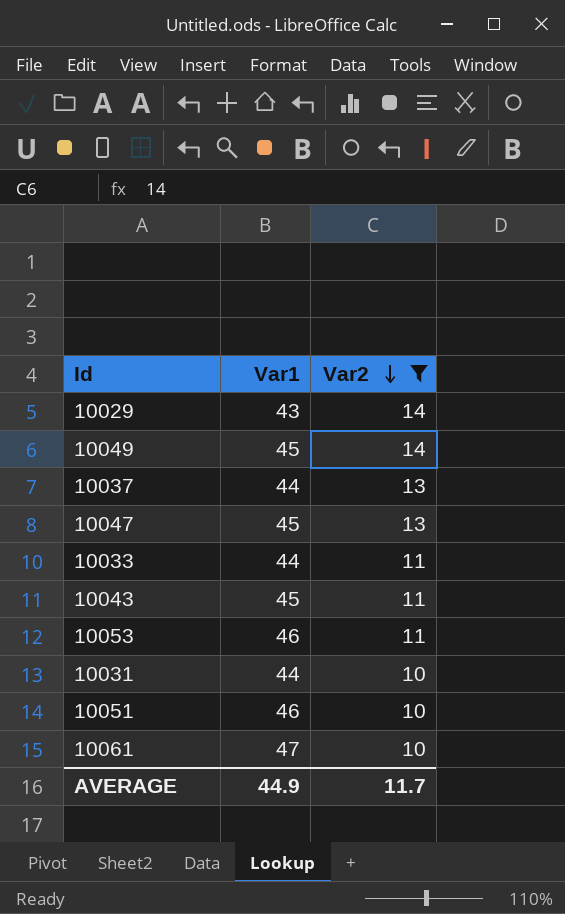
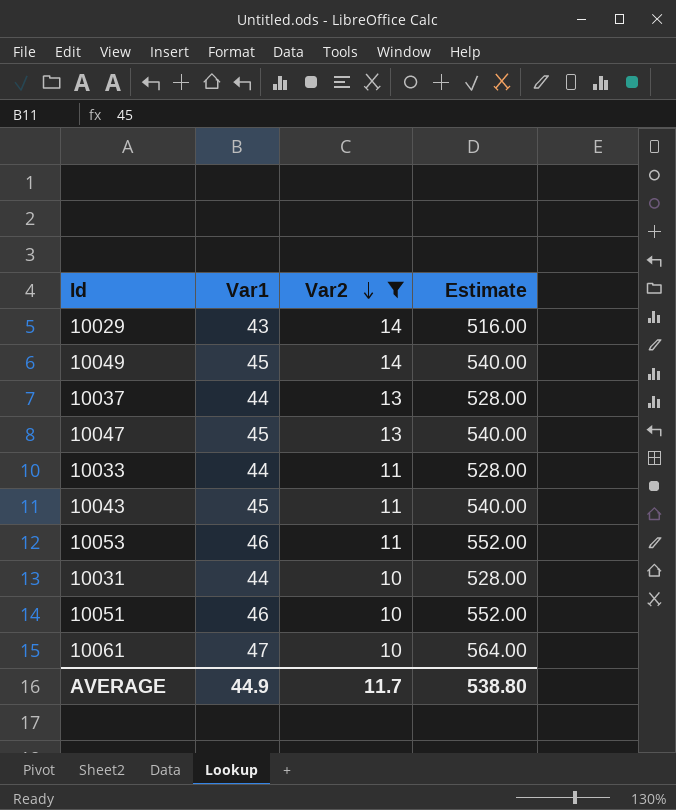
column Estimate | formula: none -> [Var1] * 12

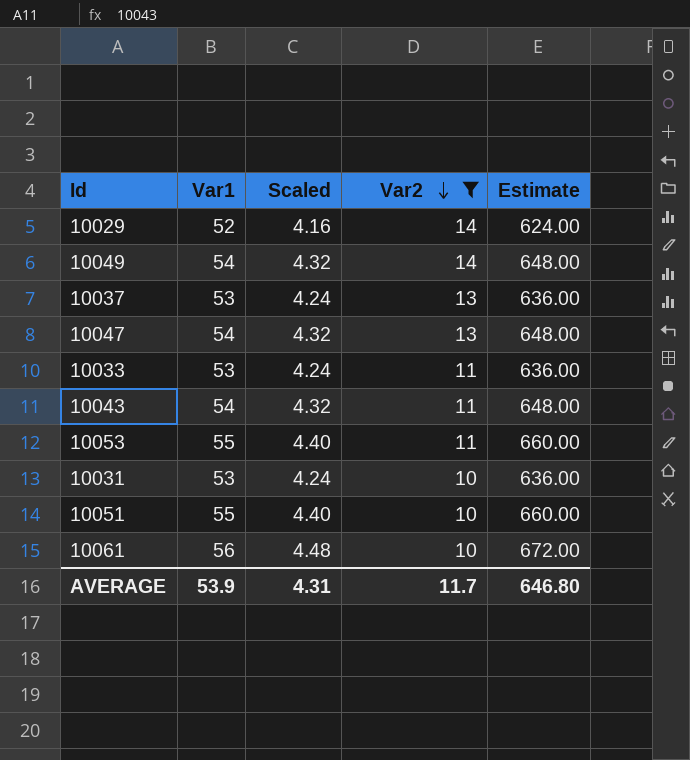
column Scaled | formula: none -> [Var1] * 0.08
10029 | Var1: 43 -> 52
10029 | Estimate: 516.00 -> 624.00
10049 | Var1: 45 -> 54
10049 | Estimate: 540.00 -> 648.00
10037 | Var1: 44 -> 53
10037 | Estimate: 528.00 -> 636.00
10047 | Var1: 45 -> 54
10047 | Estimate: 540.00 -> 648.00
10033 | Var1: 44 -> 53
10033 | Estimate: 528.00 -> 636.00
10043 | Var1: 45 -> 54
10043 | Estimate: 540.00 -> 648.00
10053 | Var1: 46 -> 55
10053 | Estimate: 552.00 -> 660.00
10031 | Var1: 44 -> 53
10031 | Estimate: 528.00 -> 636.00
10051 | Var1: 46 -> 55
10051 | Estimate: 552.00 -> 660.00
10061 | Var1: 47 -> 56
10061 | Estimate: 564.00 -> 672.00
AVERAGE | Var1: 44.9 -> 53.9
AVERAGE | Estimate: 538.80 -> 646.80

